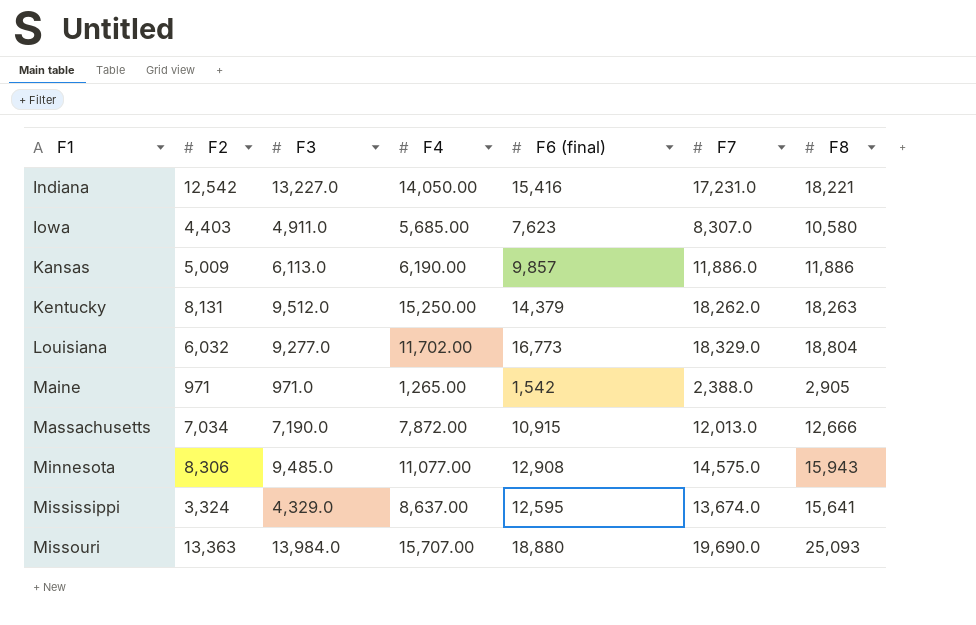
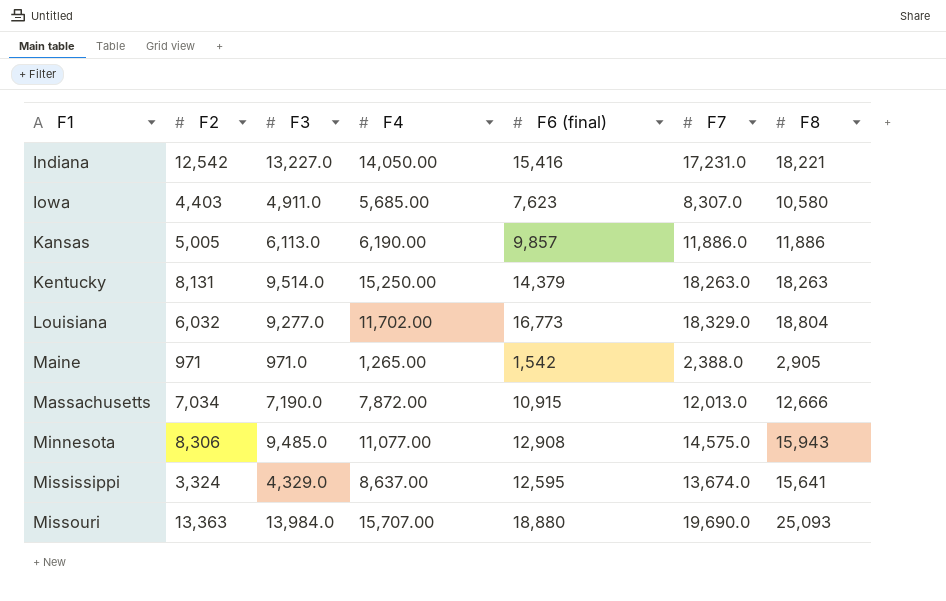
Kansas | F2: 5,009 -> 5,005
Kentucky | F3: 9,512.0 -> 9,514.0
Kentucky | F7: 18,262.0 -> 18,263.0

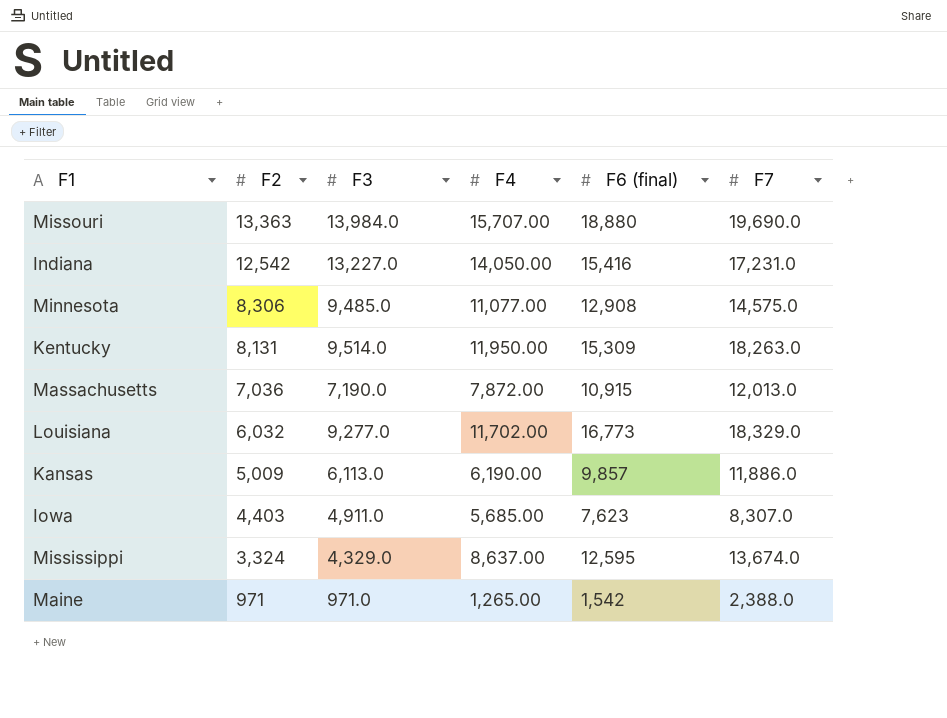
row order: F1 ascending -> F2 descending
column F8 | position: 7 -> none
Kentucky | F4: 15,250.00 -> 11,950.00
Kentucky | F6 (final): 14,379 -> 15,309
Massachusetts | F2: 7,034 -> 7,036
Kansas | F2: 5,005 -> 5,009

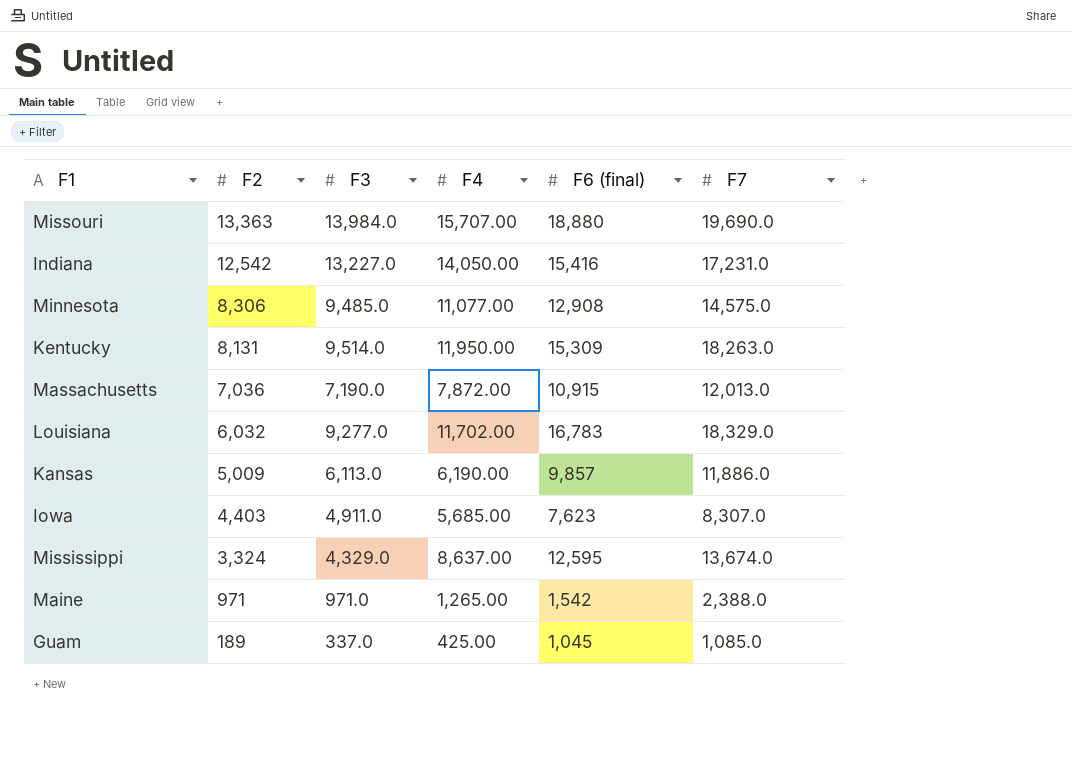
Louisiana | F6 (final): 16,773 -> 16,783
row Guam: none -> 189 | 337.0 | 425.00 | 1,045 | 1,085.0

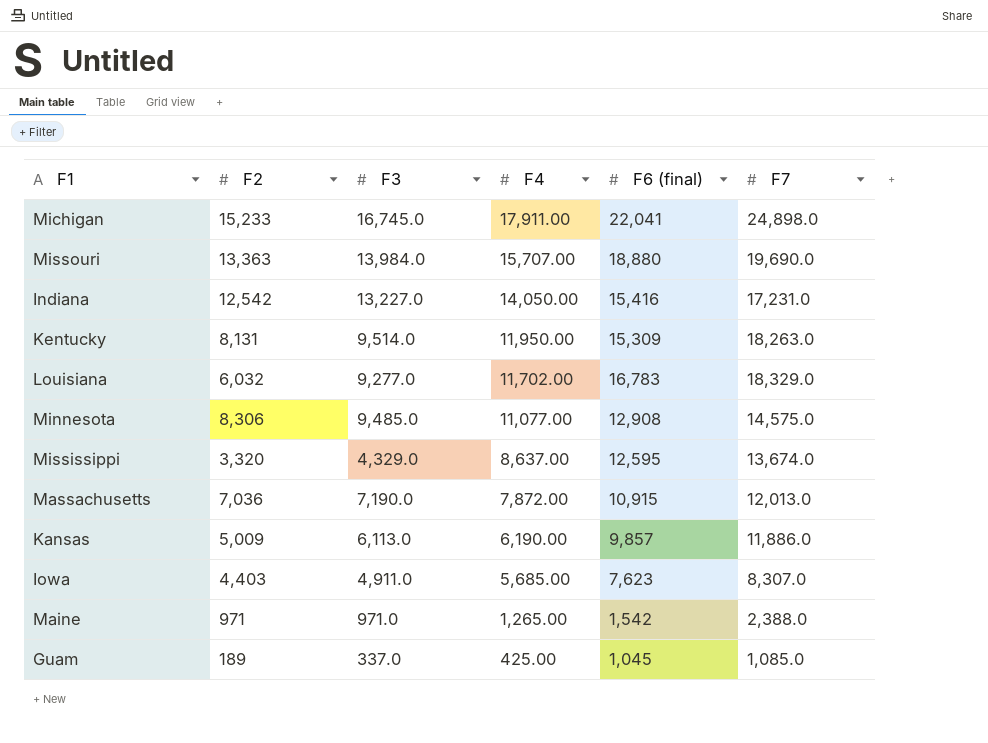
row order: F2 descending -> F4 descending
row Michigan: none -> 15,233 | 16,745.0 | 17,911.00 | 22,041 | 24,898.0
Mississippi | F2: 3,324 -> 3,320

